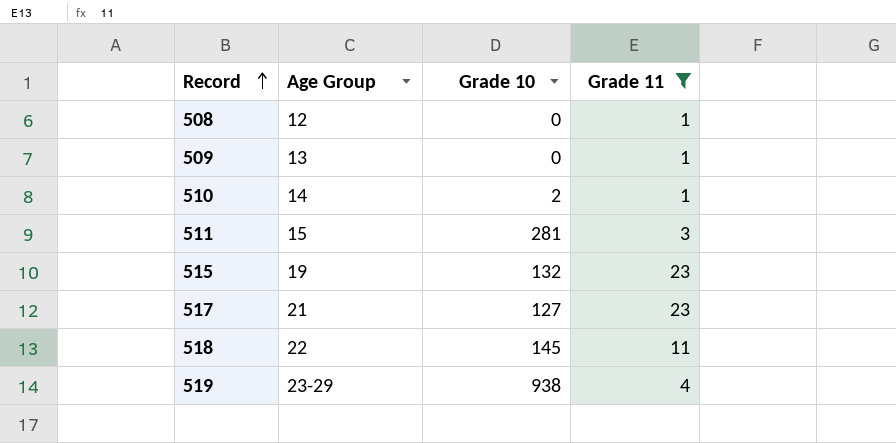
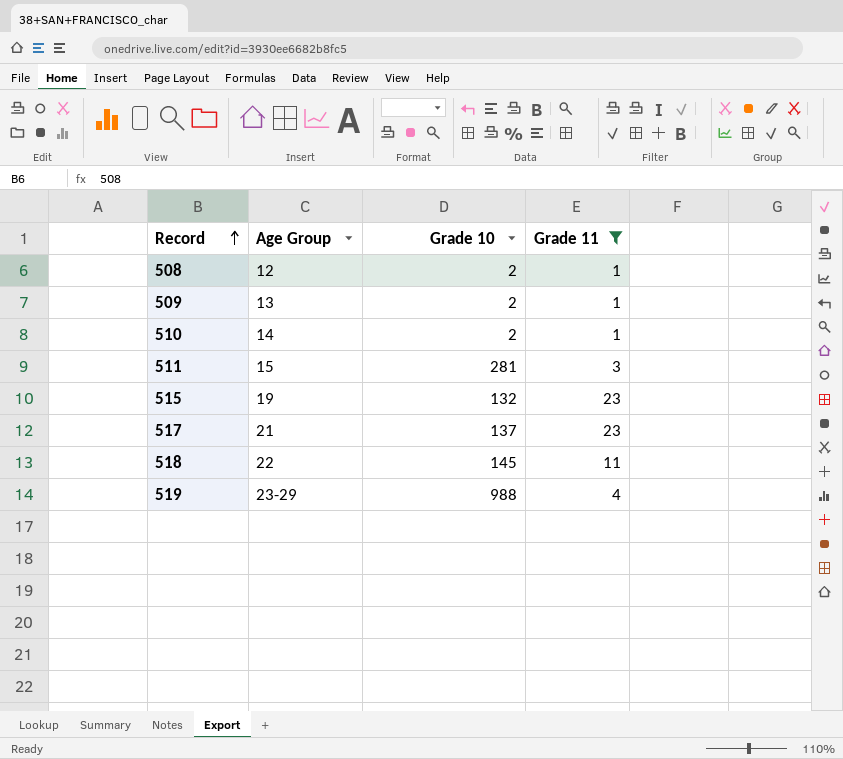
508 | Grade 10: 0 -> 2
509 | Grade 10: 0 -> 2
517 | Grade 10: 127 -> 137
519 | Grade 10: 938 -> 988

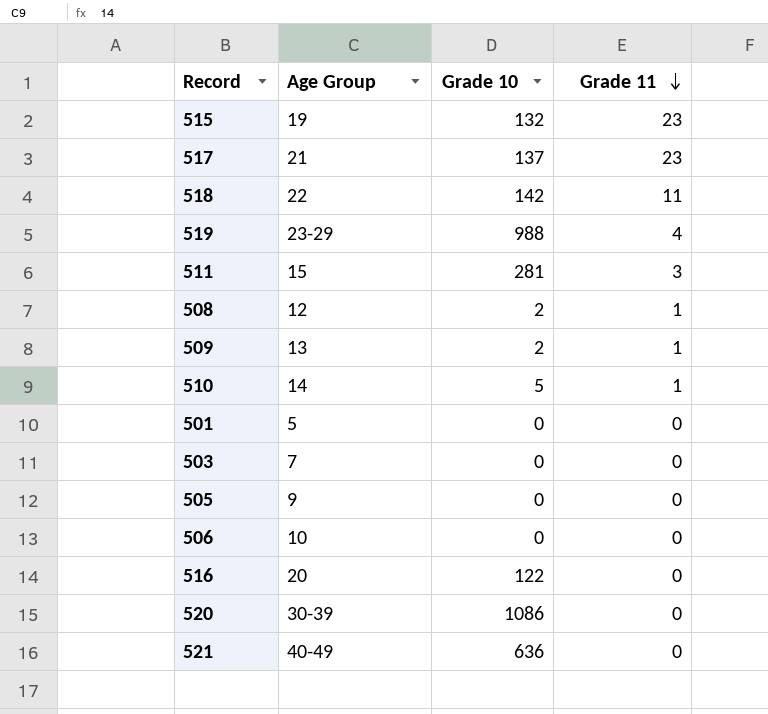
filter: Grade 11 != 0 -> none
row order: Record ascending -> Grade 11 descending
518 | Grade 10: 145 -> 142
510 | Grade 10: 2 -> 5

